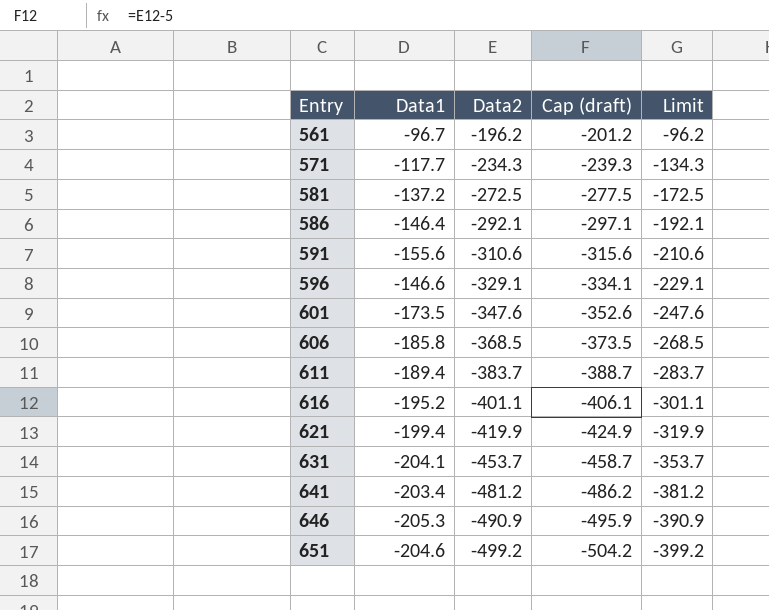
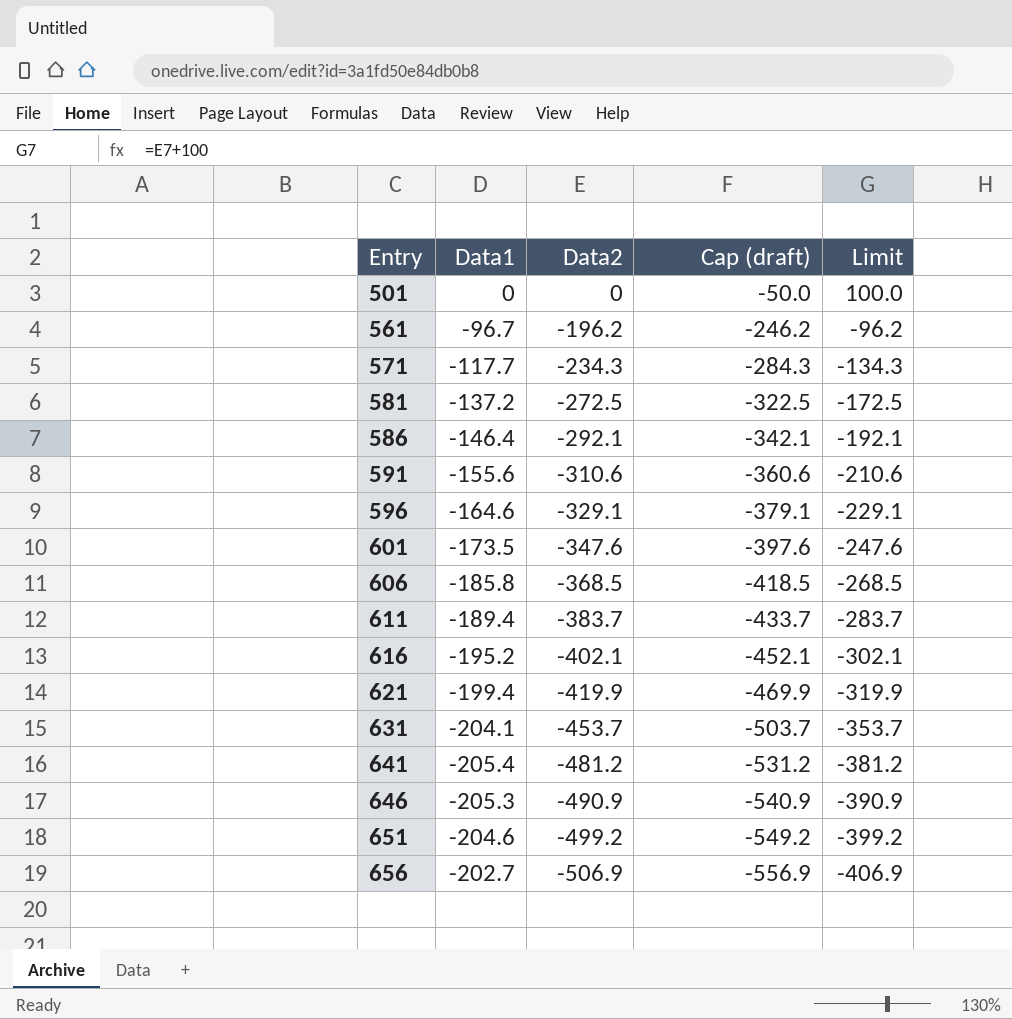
column Cap (draft) | formula: [Data2] - 5 -> [Data2] - 50
row 501: none -> 0 | 0 | -50.0 | 100.0
596 | Data1: -146.6 -> -164.6
616 | Data2: -401.1 -> -402.1
616 | Limit: -301.1 -> -302.1
641 | Data1: -203.4 -> -205.4
row 656: none -> -202.7 | -506.9 | -556.9 | -406.9

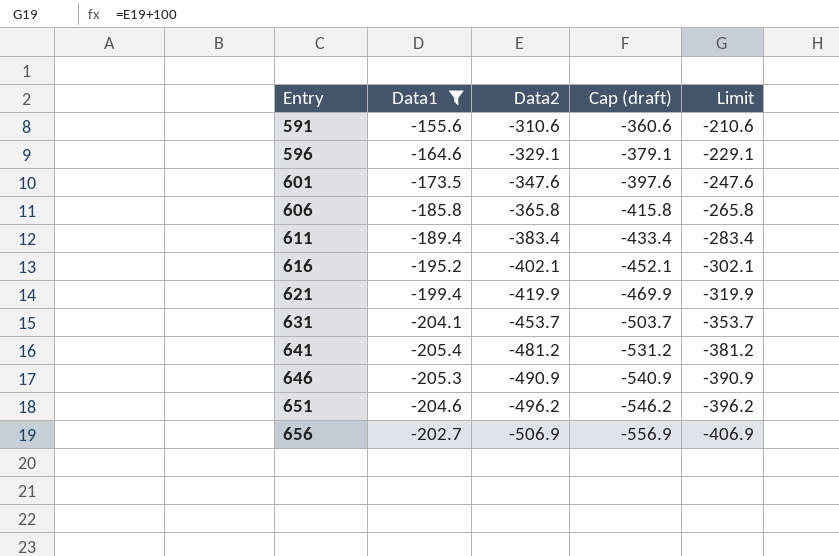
filter: none -> Data1 <= -155.6
606 | Data2: -368.5 -> -365.8
606 | Cap (draft): -418.5 -> -415.8
606 | Limit: -268.5 -> -265.8
611 | Data2: -383.7 -> -383.4
611 | Cap (draft): -433.7 -> -433.4
611 | Limit: -283.7 -> -283.4
651 | Data2: -499.2 -> -496.2
651 | Cap (draft): -549.2 -> -546.2
651 | Limit: -399.2 -> -396.2

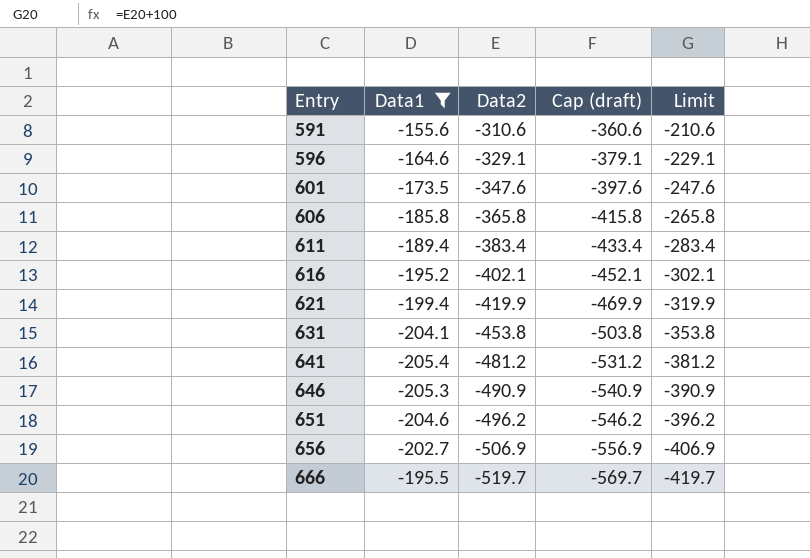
631 | Data2: -453.7 -> -453.8
631 | Cap (draft): -503.7 -> -503.8
631 | Limit: -353.7 -> -353.8
row 666: none -> -195.5 | -519.7 | -569.7 | -419.7

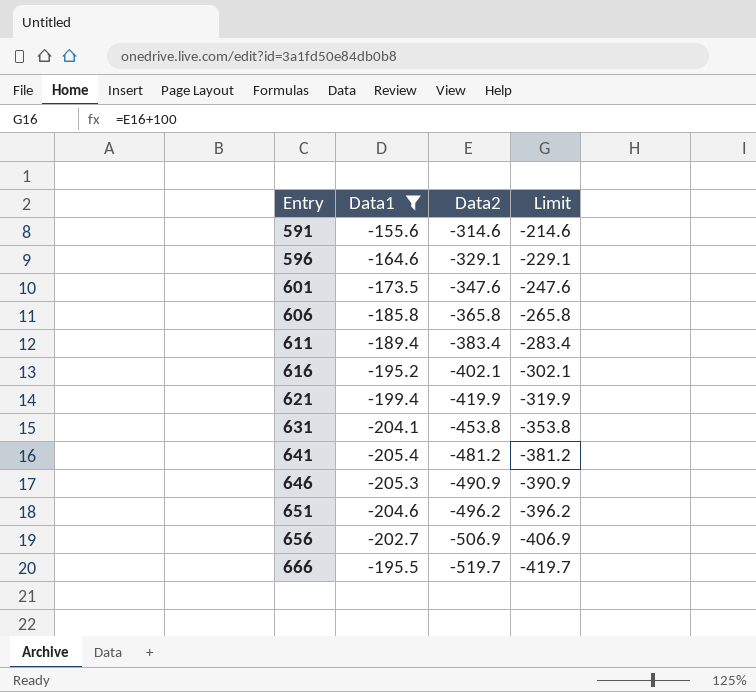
column Cap (draft) | formula: [Data2] - 50 -> none
591 | Data2: -310.6 -> -314.6
591 | Limit: -210.6 -> -214.6

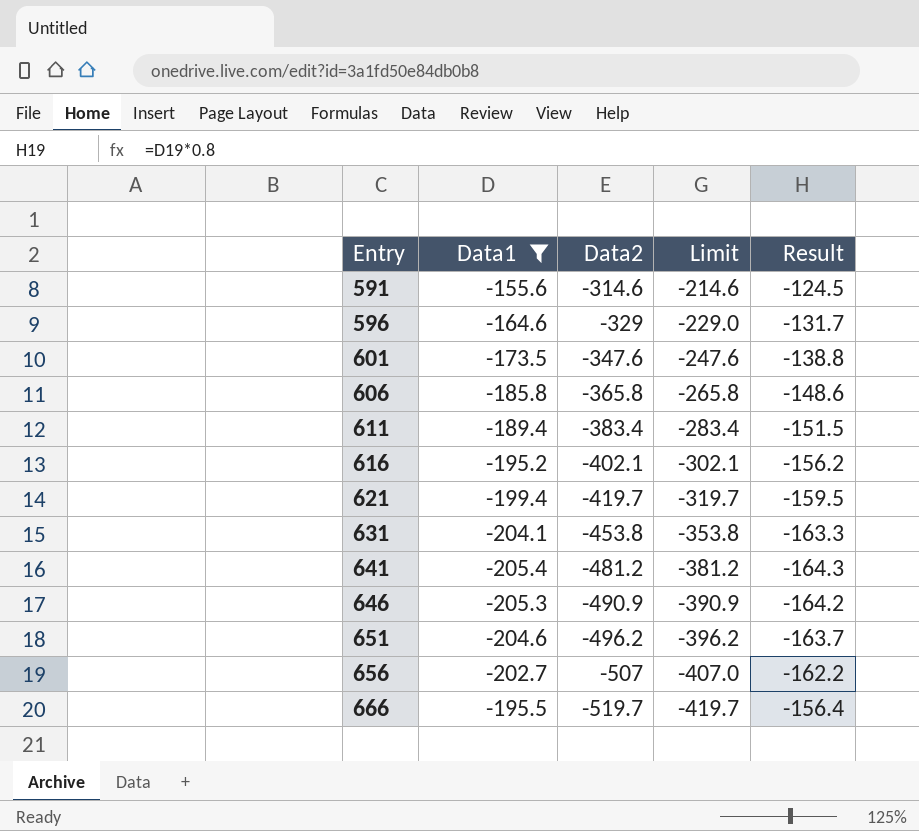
column Result | formula: none -> [Data1] * 0.8
596 | Data2: -329.1 -> -329
596 | Limit: -229.1 -> -229.0
621 | Data2: -419.9 -> -419.7
621 | Limit: -319.9 -> -319.7
656 | Data2: -506.9 -> -507
656 | Limit: -406.9 -> -407.0

